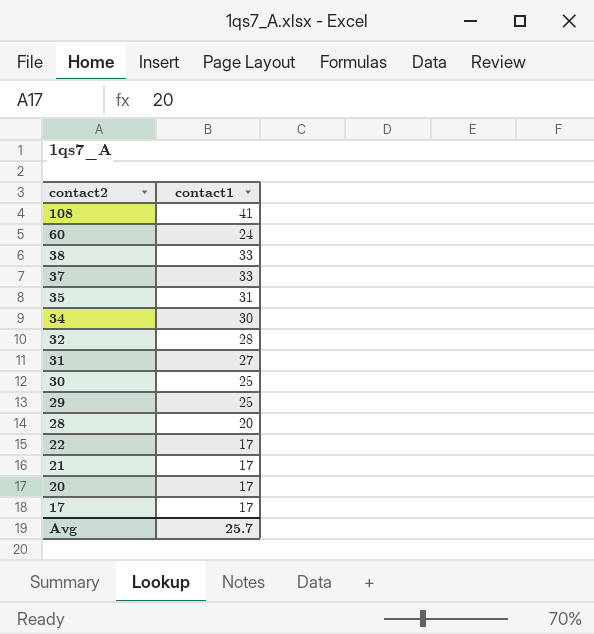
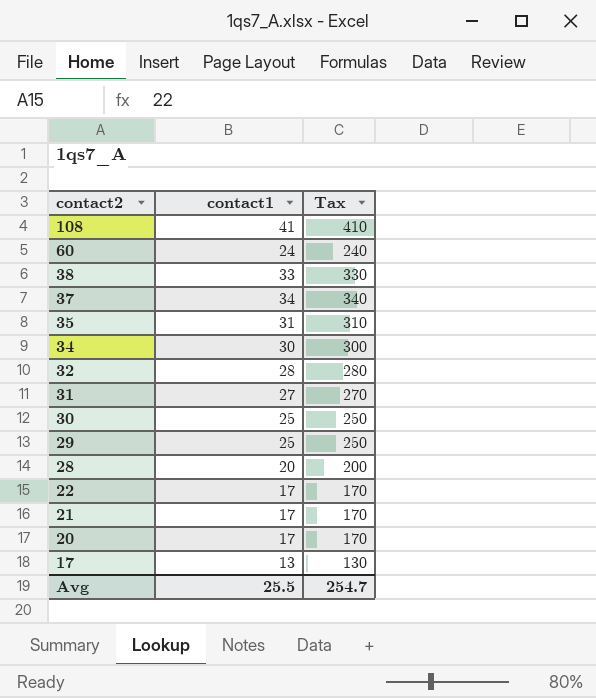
column Tax | formula: none -> [contact1] * 10
37 | contact1: 33 -> 34
17 | contact1: 17 -> 13
Avg | contact1: 25.7 -> 25.5

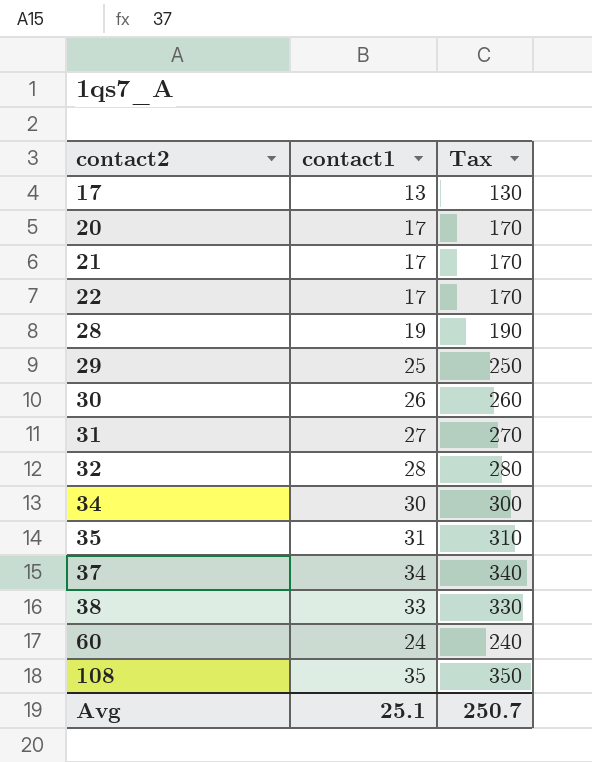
row order: contact2 descending -> contact2 ascending
28 | contact1: 20 -> 19
28 | Tax: 200 -> 190
30 | contact1: 25 -> 26
30 | Tax: 250 -> 260
108 | contact1: 41 -> 35
108 | Tax: 410 -> 350
Avg | contact1: 25.5 -> 25.1
Avg | Tax: 254.7 -> 250.7

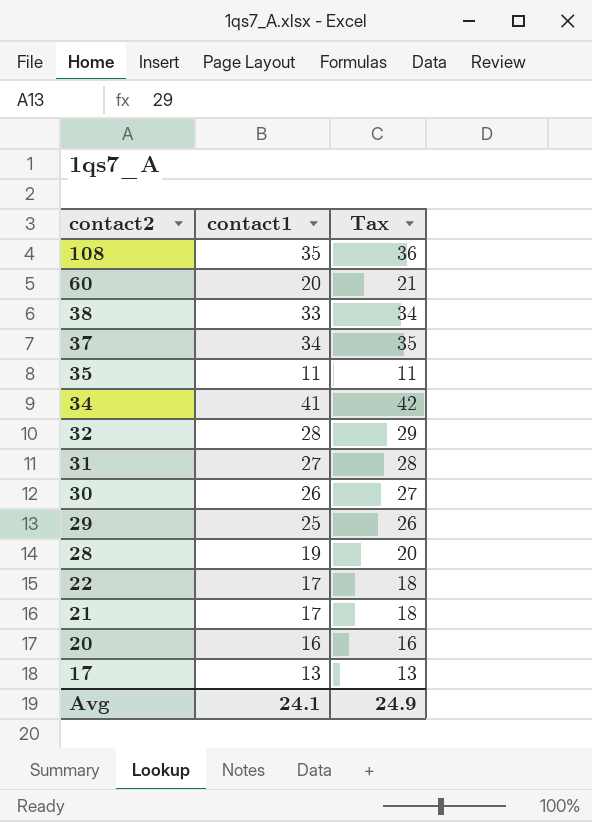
row order: contact2 ascending -> contact2 descending
column Tax | formula: [contact1] * 10 -> [contact1] * 1.03
60 | contact1: 24 -> 20
35 | contact1: 31 -> 11
34 | contact1: 30 -> 41
20 | contact1: 17 -> 16
Avg | contact1: 25.1 -> 24.1
Avg | Tax: 250.7 -> 24.9

